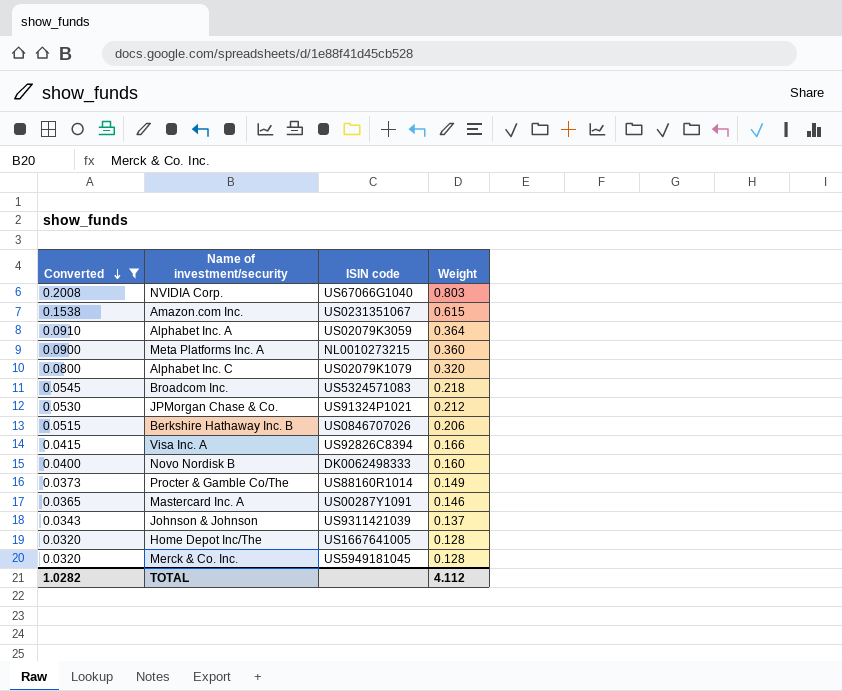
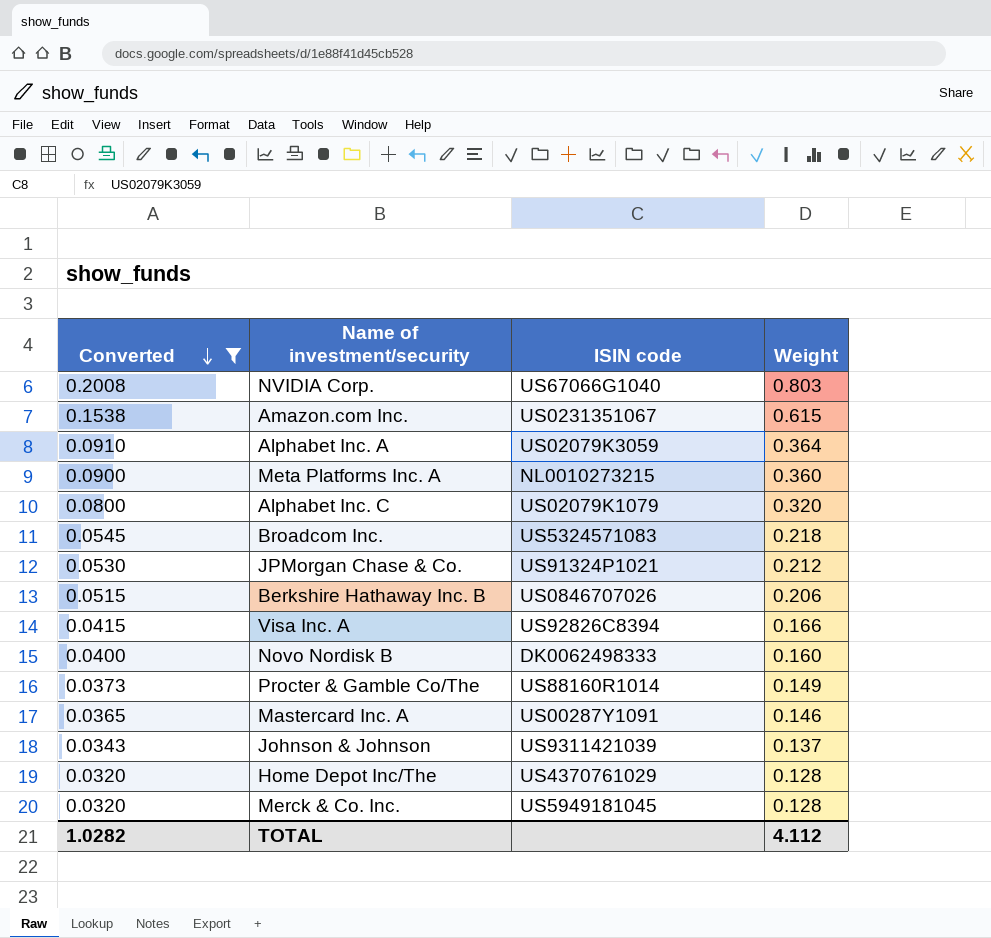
Home Depot Inc/The | ISIN code: US1667641005 -> US4370761029

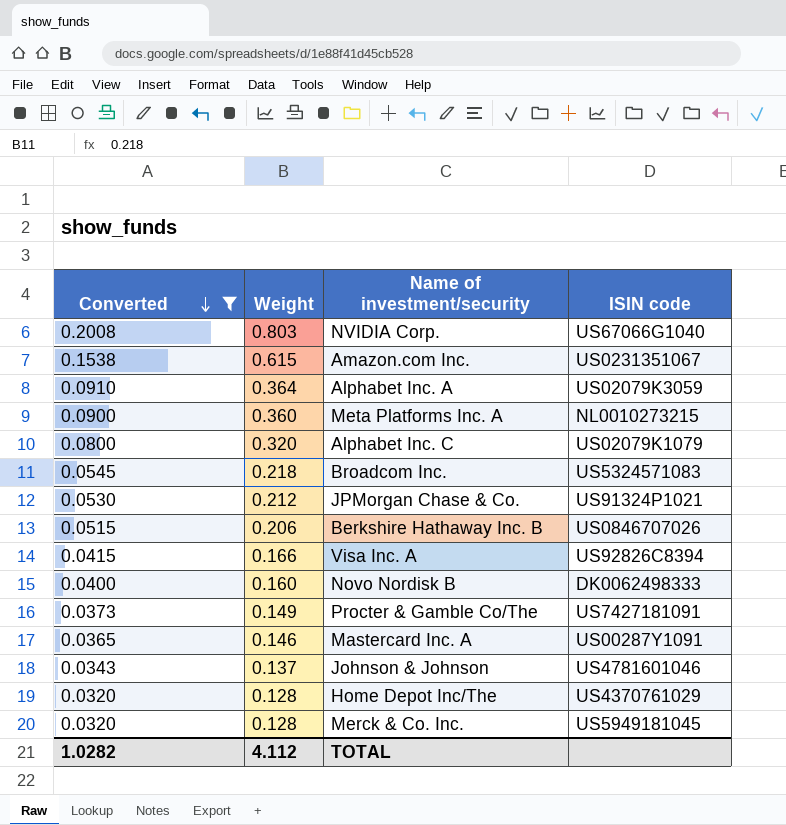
column Weight | position: 4 -> 2
Procter & Gamble Co/The | ISIN code: US88160R1014 -> US7427181091
Johnson & Johnson | ISIN code: US9311421039 -> US4781601046

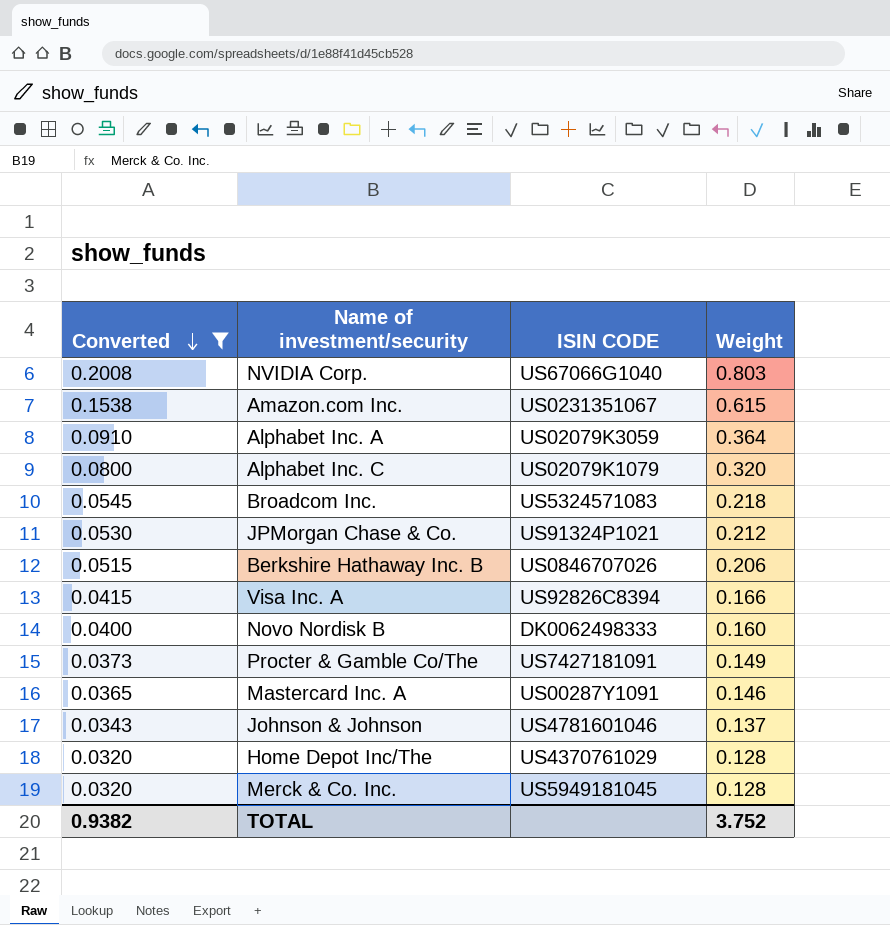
column name: ISIN code -> ISIN CODE
column Weight | position: 2 -> 4
row Meta Platforms Inc. A: 0.0900 | 0.360 | NL0010273215 -> none
TOTAL | Converted: 1.0282 -> 0.9382
TOTAL | Weight: 4.112 -> 3.752

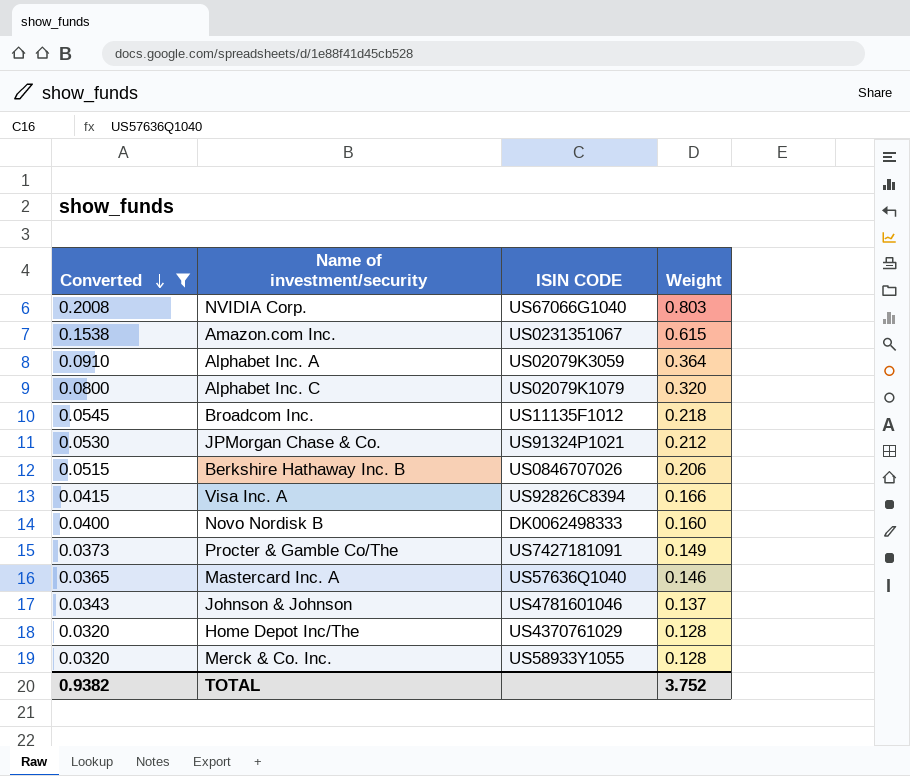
Broadcom Inc. | ISIN CODE: US5324571083 -> US11135F1012
Mastercard Inc. A | ISIN CODE: US00287Y1091 -> US57636Q1040
Merck & Co. Inc. | ISIN CODE: US5949181045 -> US58933Y1055

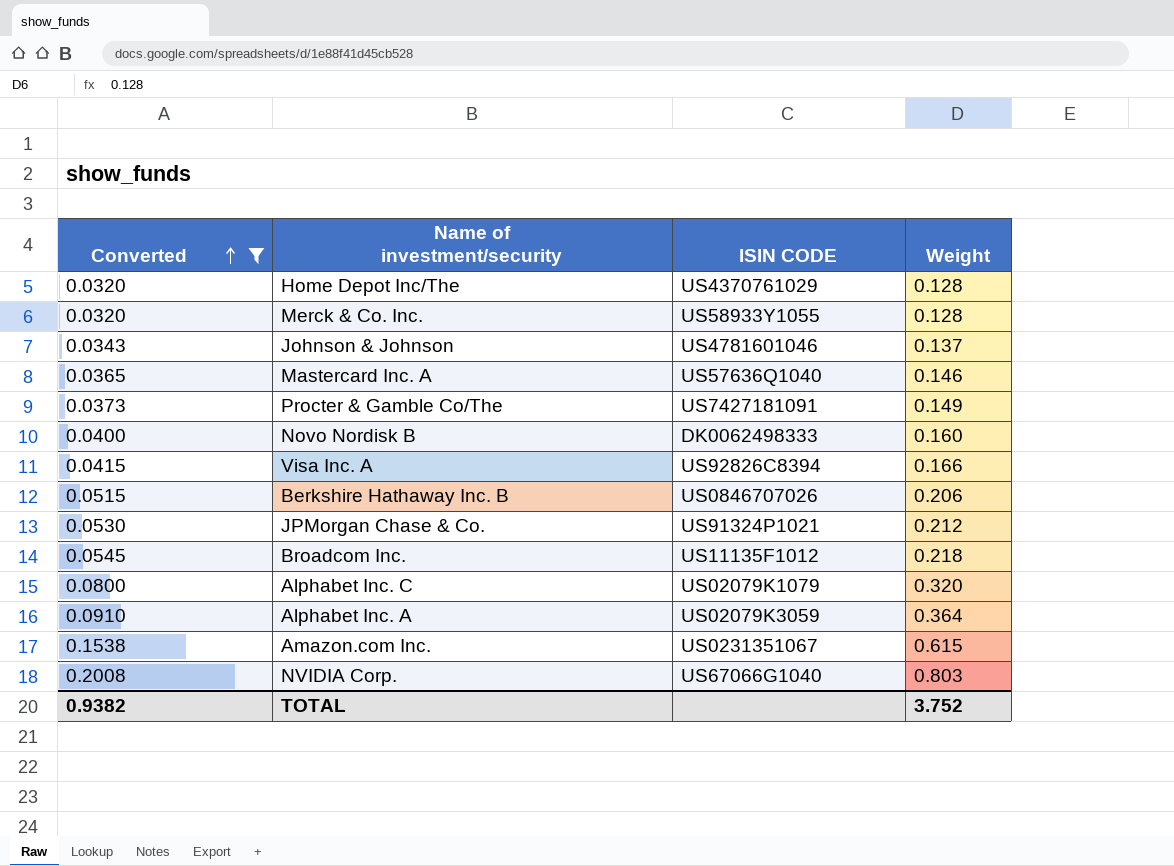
row order: Converted descending -> Converted ascending

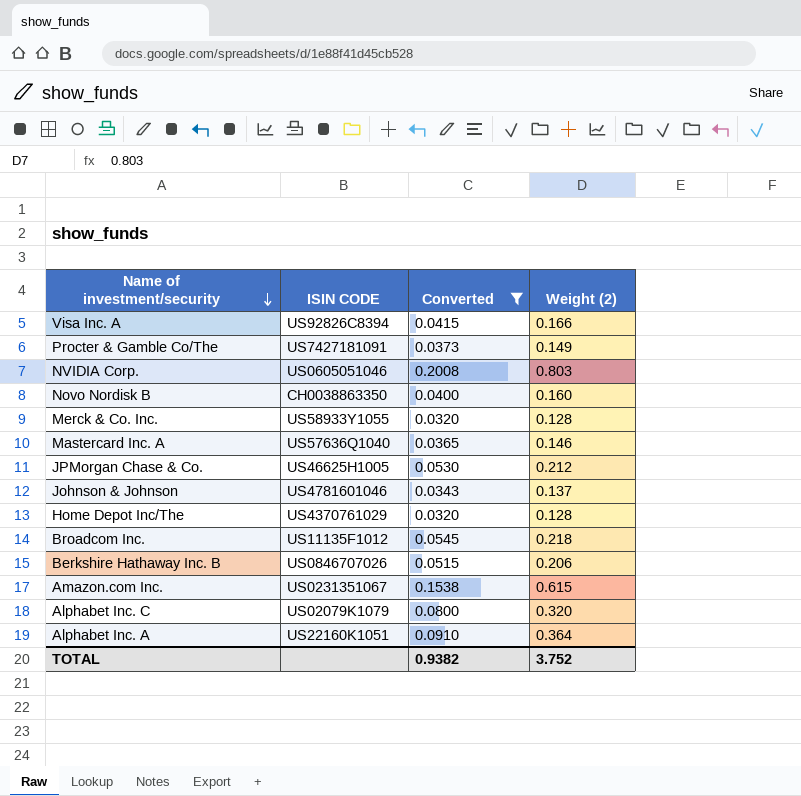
row order: Converted ascending -> Name of investment/security descending
column Converted | position: 1 -> 3
column name: Weight -> Weight (2)
NVIDIA Corp. | ISIN CODE: US67066G1040 -> US0605051046
Novo Nordisk B | ISIN CODE: DK0062498333 -> CH0038863350
JPMorgan Chase & Co. | ISIN CODE: US91324P1021 -> US46625H1005
Alphabet Inc. A | ISIN CODE: US02079K3059 -> US22160K1051

